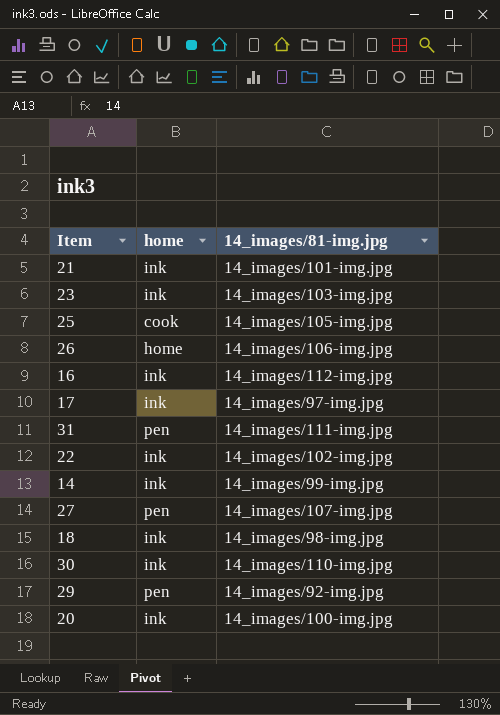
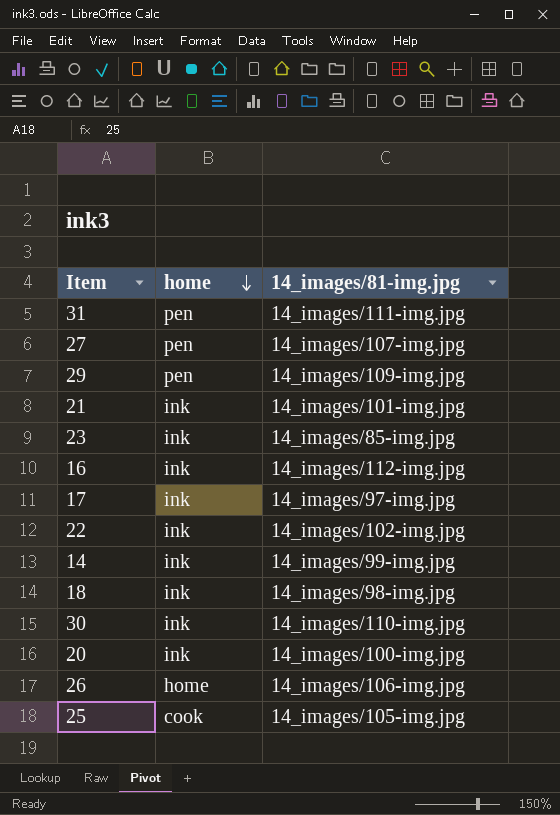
row order: none -> home descending
29 | 14_images/81-img.jpg: 14_images/92-img.jpg -> 14_images/109-img.jpg
23 | 14_images/81-img.jpg: 14_images/103-img.jpg -> 14_images/85-img.jpg

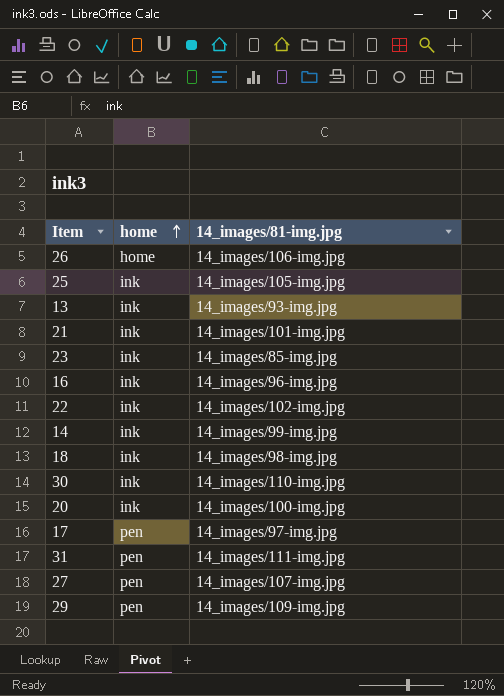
row order: home descending -> home ascending
25 | home: cook -> ink
row 13: none -> ink | 14_images/93-img.jpg
16 | 14_images/81-img.jpg: 14_images/112-img.jpg -> 14_images/96-img.jpg
17 | home: ink -> pen

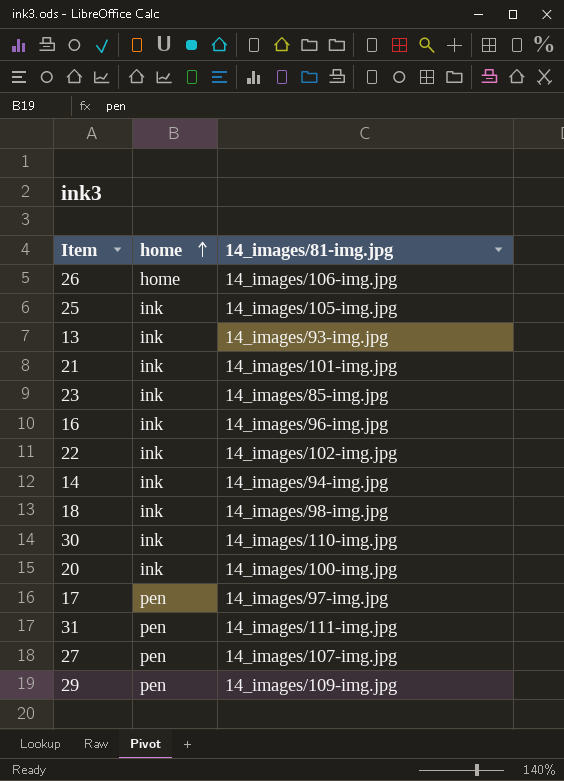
14 | 14_images/81-img.jpg: 14_images/99-img.jpg -> 14_images/94-img.jpg

